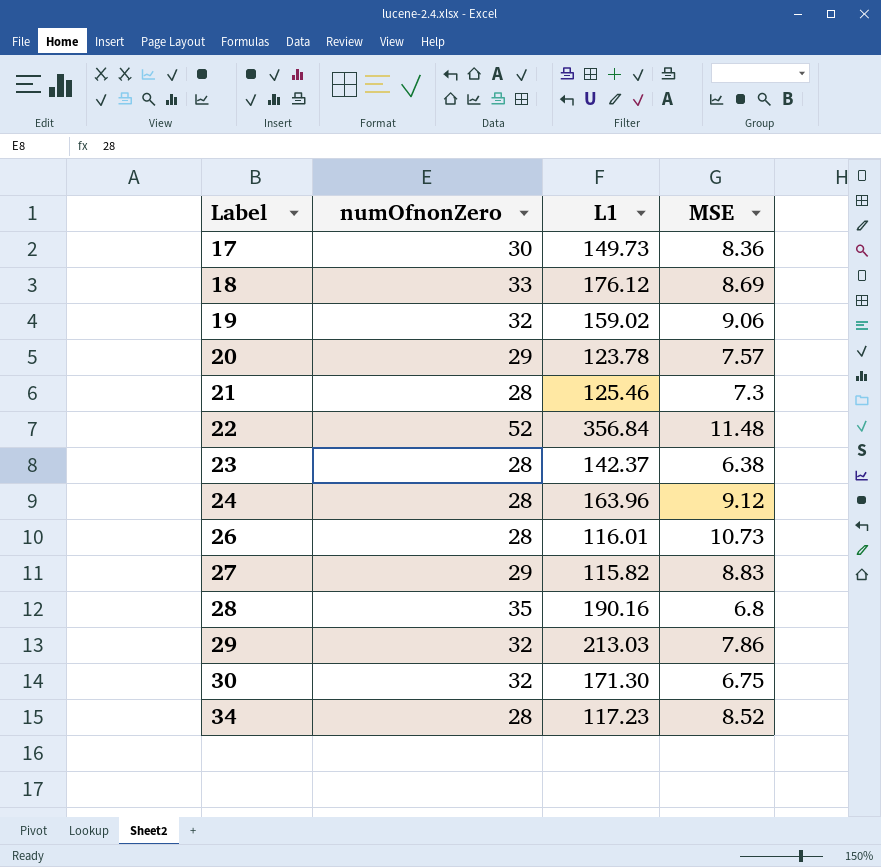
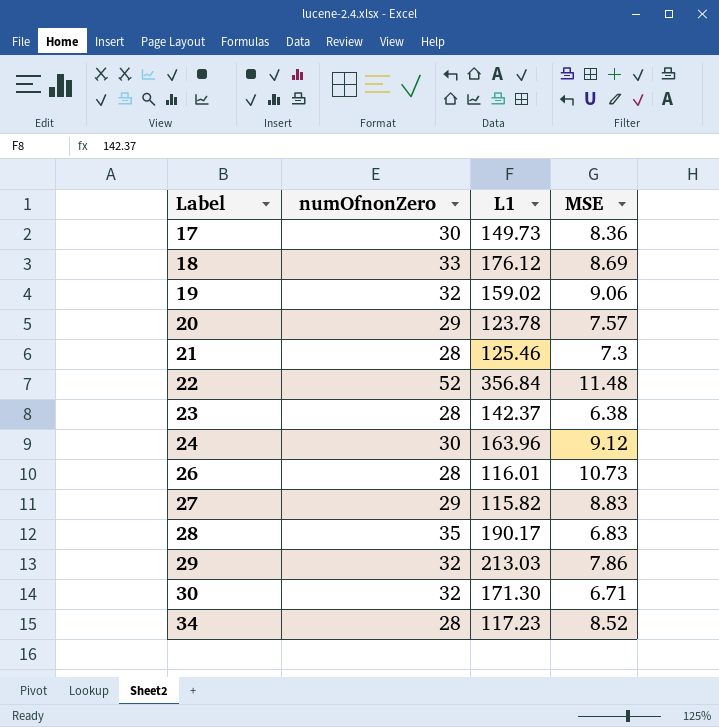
24 | numOfnonZero: 28 -> 30
28 | L1: 190.16 -> 190.17
28 | MSE: 6.8 -> 6.83
30 | MSE: 6.75 -> 6.71

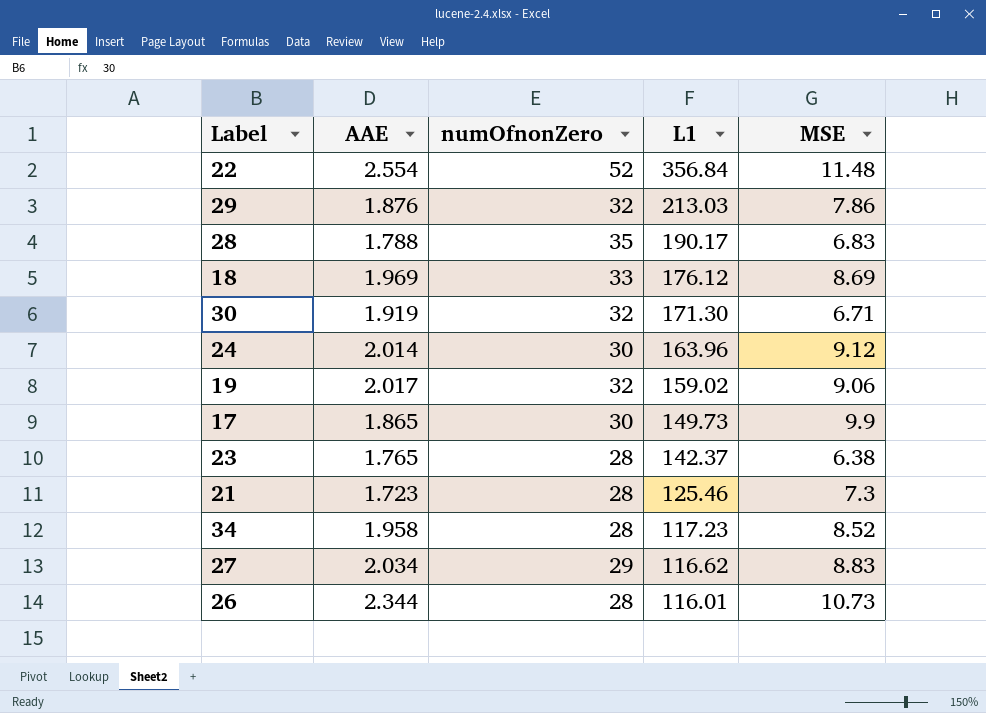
row order: Label ascending -> L1 descending
column AAE | position: none -> 2
row 20: 29 | 123.78 | 7.57 -> none
17 | MSE: 8.36 -> 9.9
27 | L1: 115.82 -> 116.62

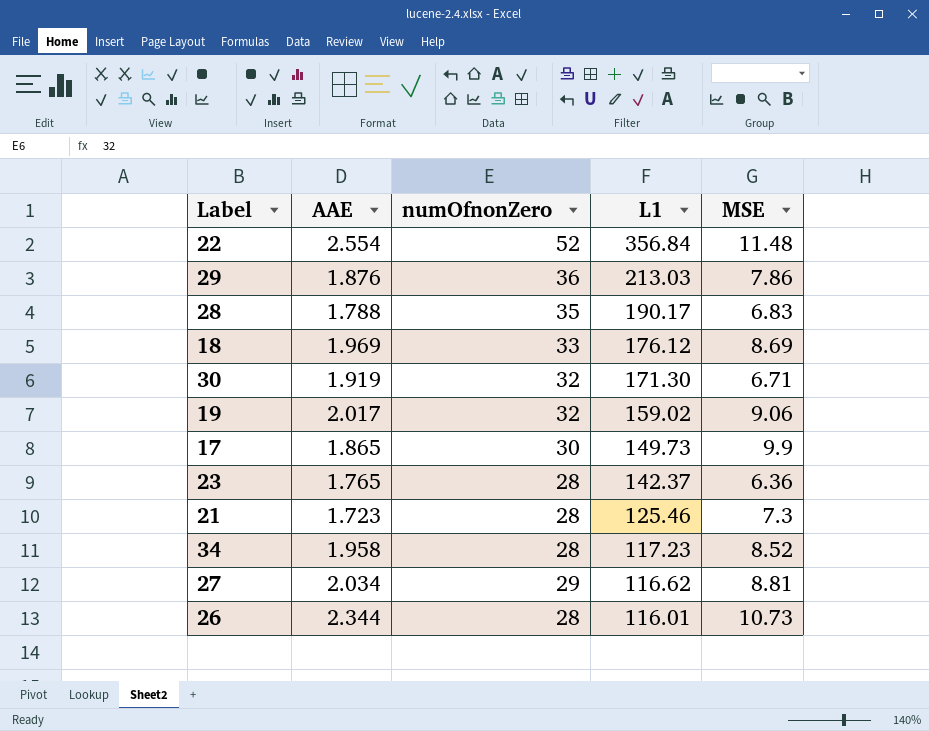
row 24: 2.014 | 30 | 163.96 | 9.12 -> none
29 | numOfnonZero: 32 -> 36
23 | MSE: 6.38 -> 6.36
27 | MSE: 8.83 -> 8.81

